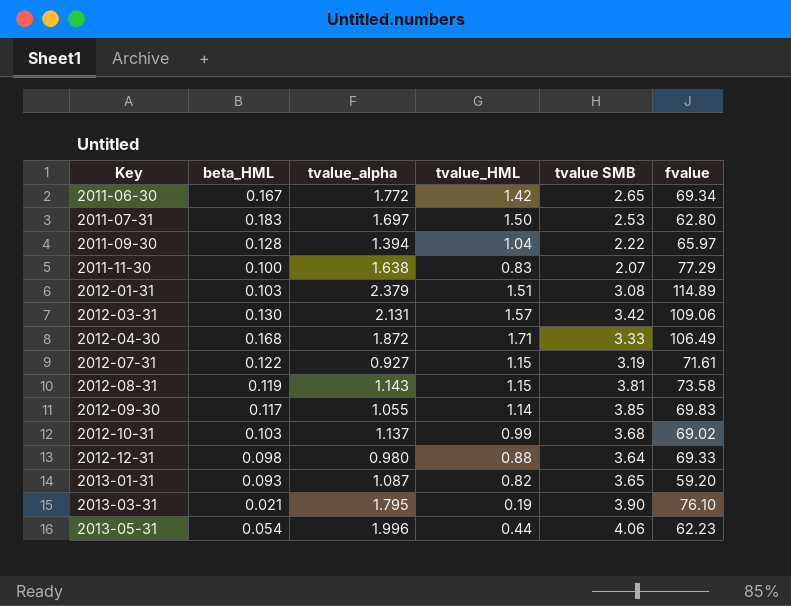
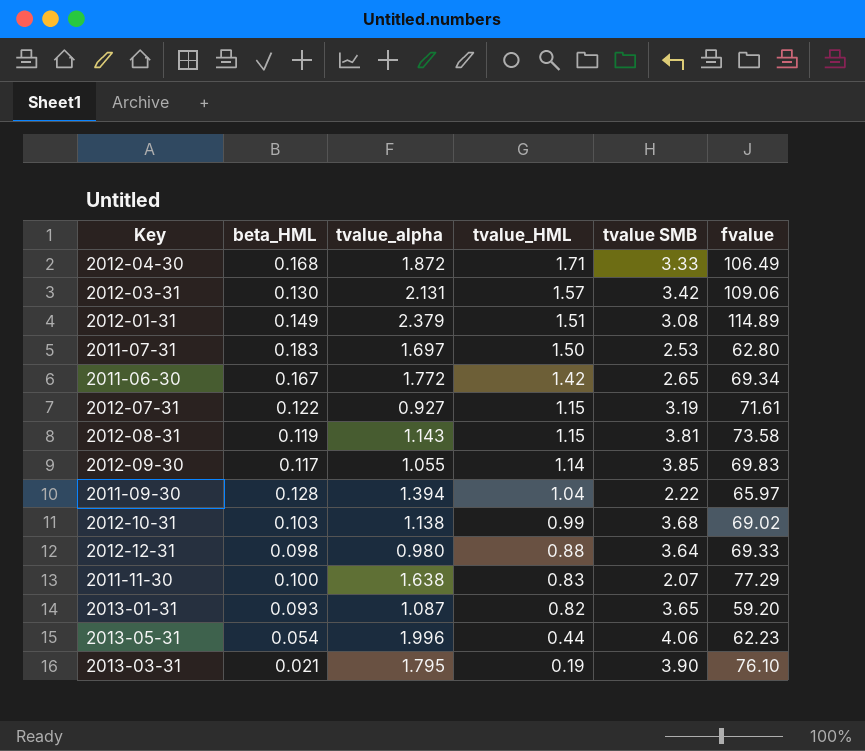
row order: Key ascending -> tvalue_HML descending
2012-01-31 | beta_HML: 0.103 -> 0.149
2012-10-31 | tvalue_alpha: 1.137 -> 1.138

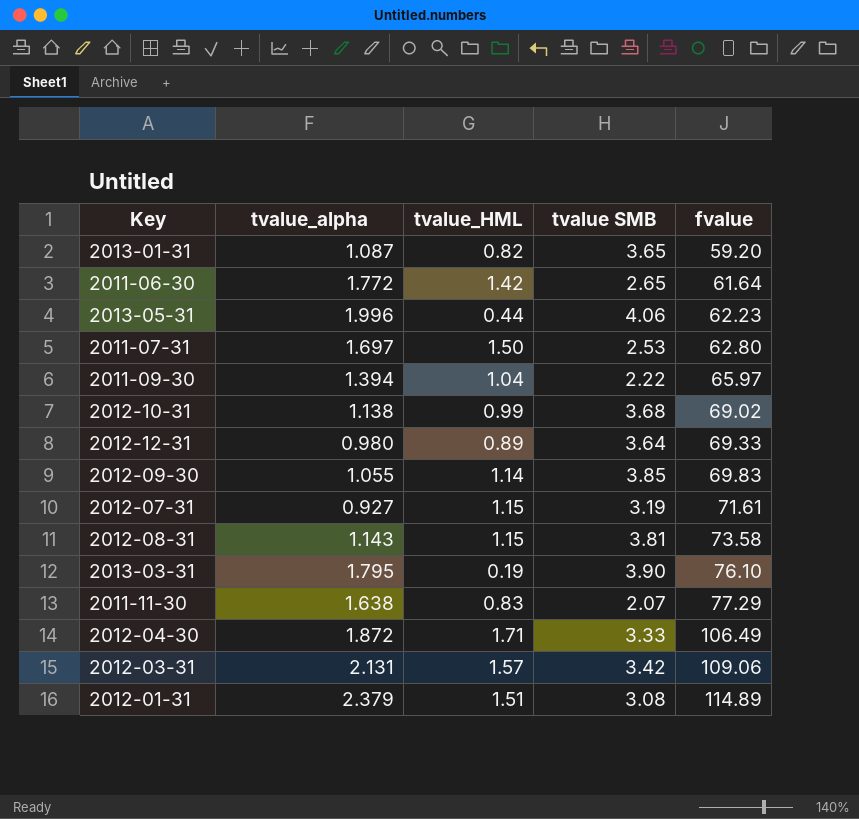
row order: tvalue_HML descending -> fvalue ascending
column beta_HML | position: 2 -> none
2011-06-30 | fvalue: 69.34 -> 61.64
2012-12-31 | tvalue_HML: 0.88 -> 0.89

